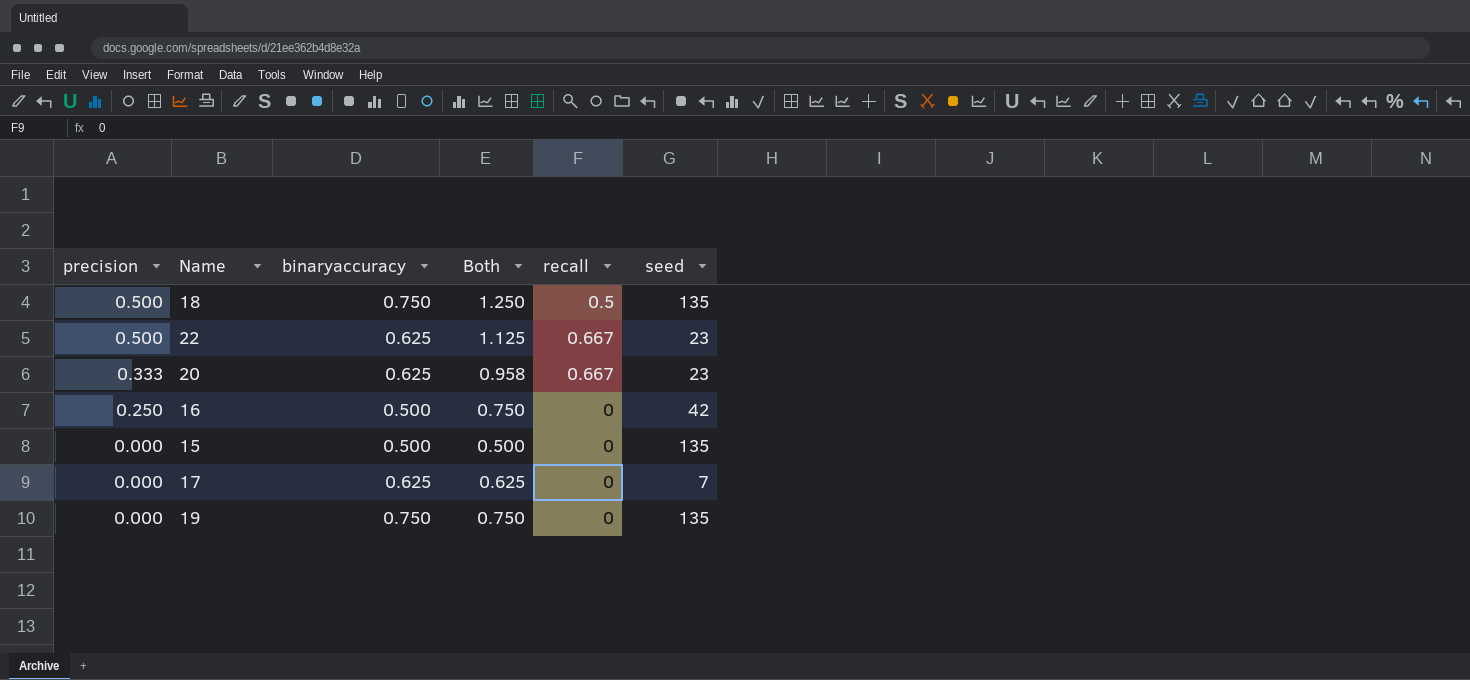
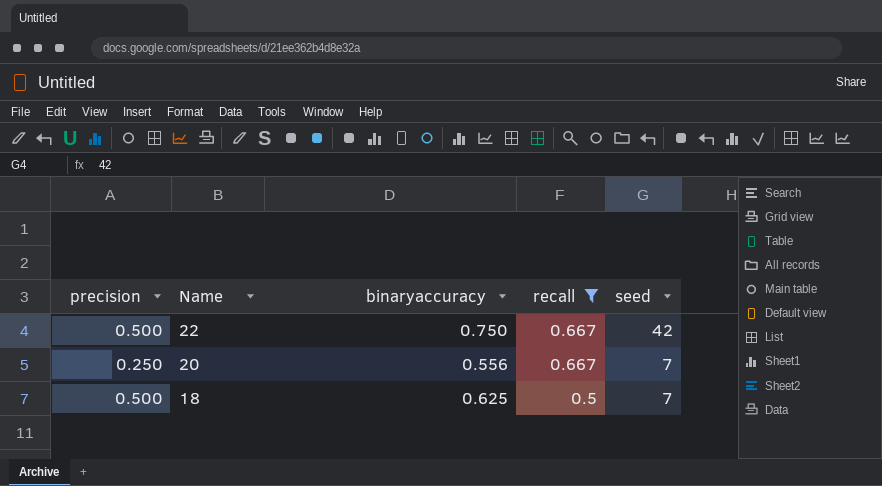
filter: none -> recall != 0
row order: precision descending -> Name descending
column Both | formula: [precision] + [binaryaccuracy] -> none
22 | binaryaccuracy: 0.625 -> 0.750
22 | seed: 23 -> 42
20 | precision: 0.333 -> 0.250
20 | binaryaccuracy: 0.625 -> 0.556
20 | seed: 23 -> 7
18 | binaryaccuracy: 0.750 -> 0.625
18 | seed: 135 -> 7

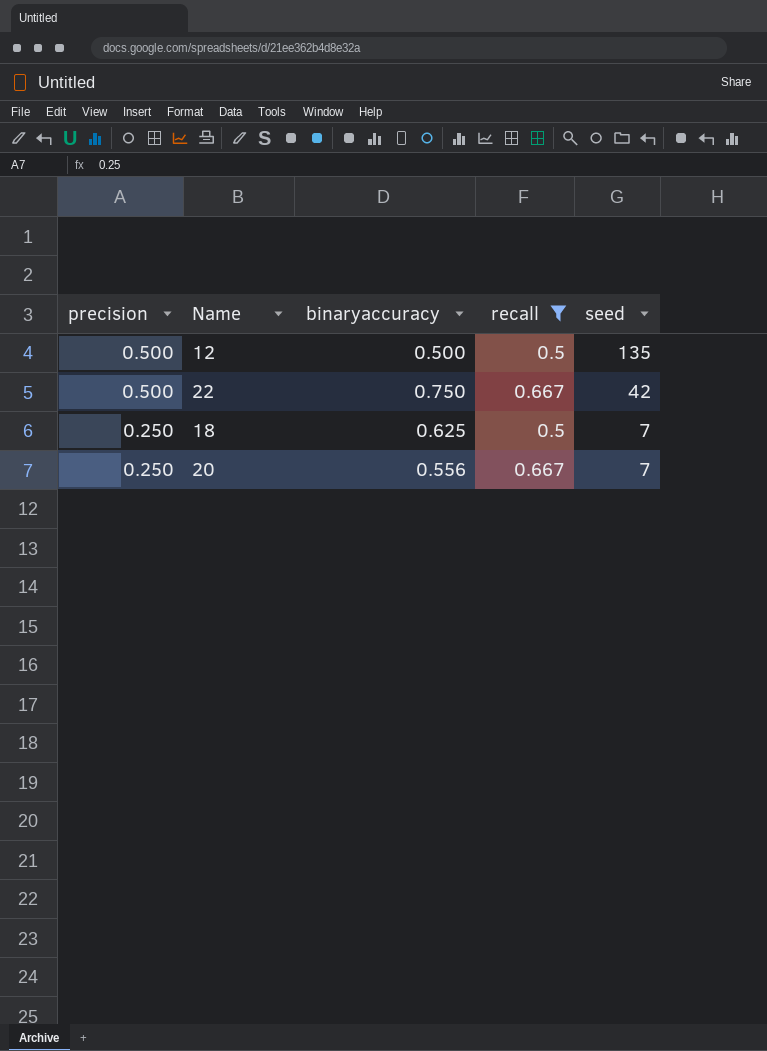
row order: Name descending -> precision descending
row 12: none -> 0.500 | 0.500 | 0.5 | 135
18 | precision: 0.500 -> 0.250

